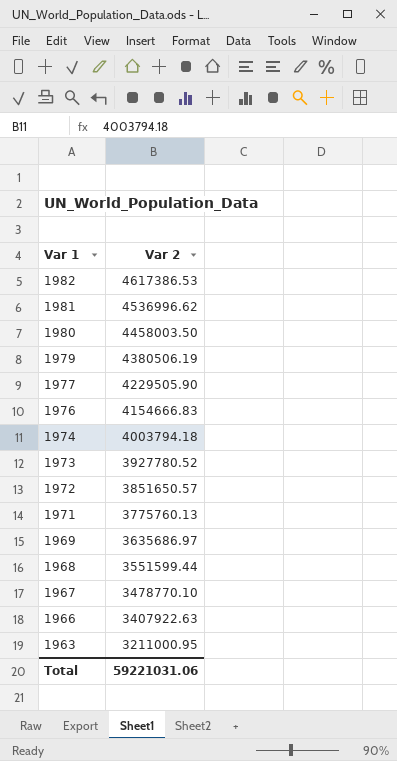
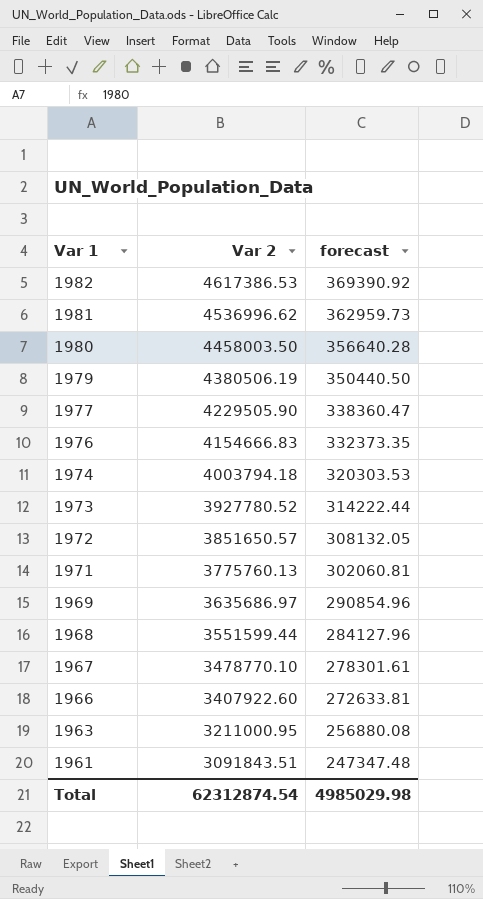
column forecast | formula: none -> [Var 2] * 0.08
1966 | Var 2: 3407922.63 -> 3407922.60
row 1961: none -> 3091843.51 | 247347.48
Total | Var 2: 59221031.06 -> 62312874.54

